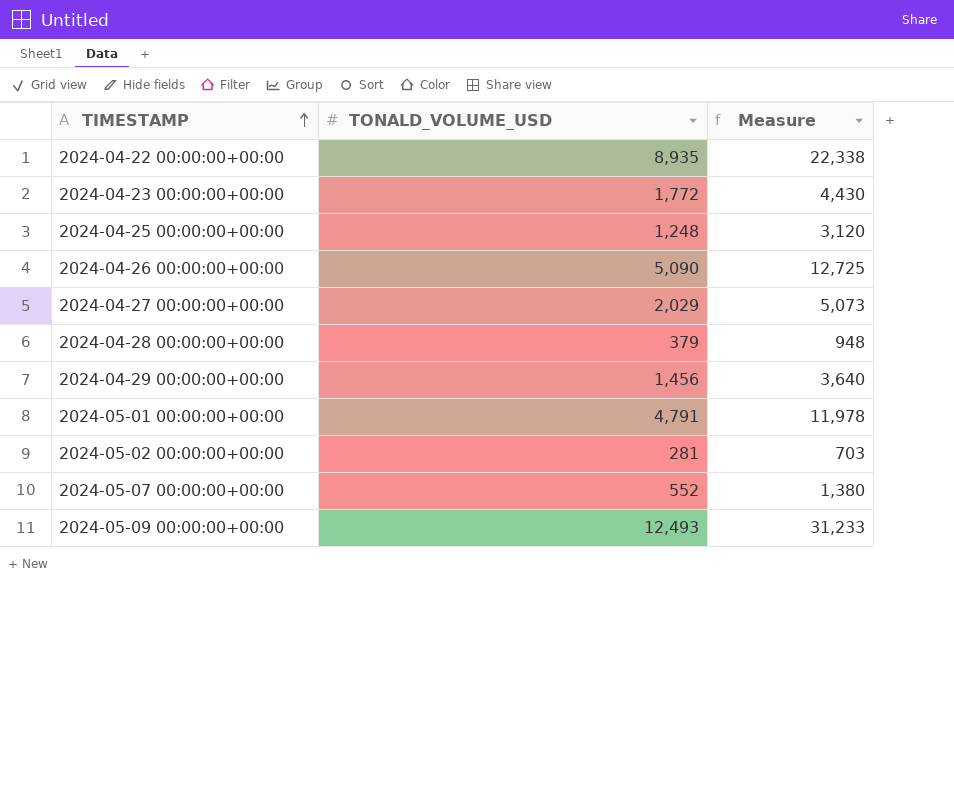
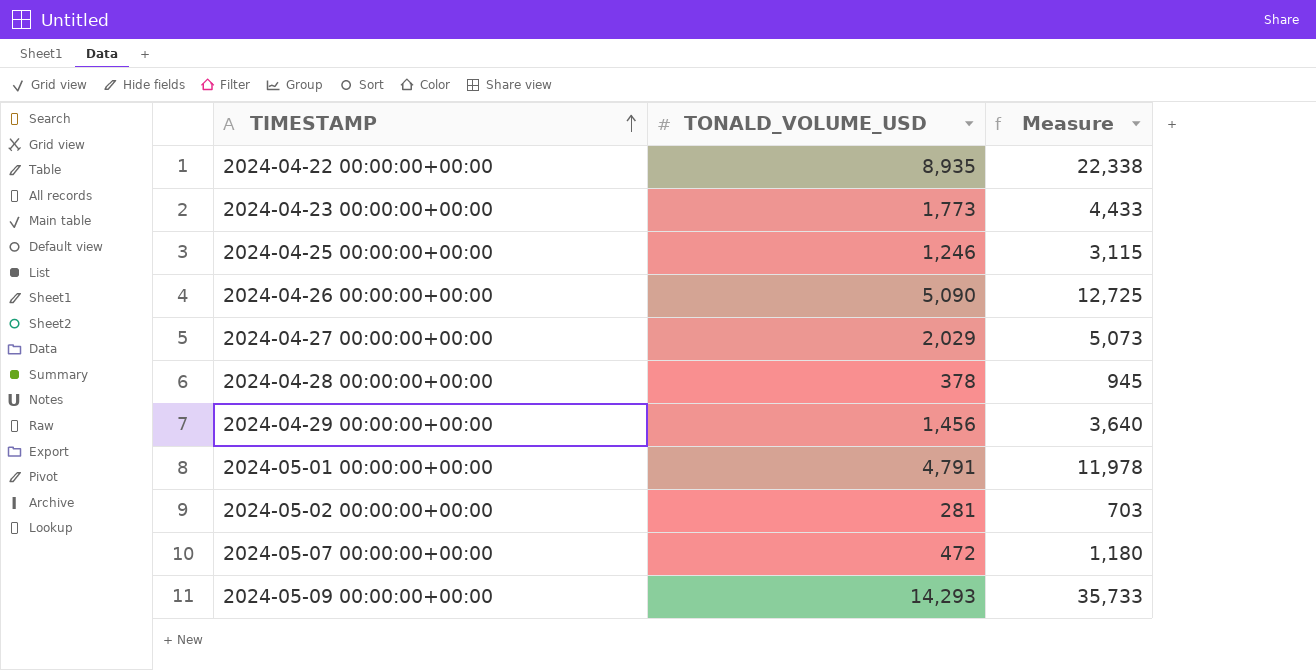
2024-04-23 00:00:00+00:00 | TONALD_VOLUME_USD: 1,772 -> 1,773
2024-04-23 00:00:00+00:00 | Measure: 4,430 -> 4,433
2024-04-25 00:00:00+00:00 | TONALD_VOLUME_USD: 1,248 -> 1,246
2024-04-25 00:00:00+00:00 | Measure: 3,120 -> 3,115
2024-04-28 00:00:00+00:00 | TONALD_VOLUME_USD: 379 -> 378
2024-04-28 00:00:00+00:00 | Measure: 948 -> 945
2024-05-07 00:00:00+00:00 | TONALD_VOLUME_USD: 552 -> 472
2024-05-07 00:00:00+00:00 | Measure: 1,380 -> 1,180
2024-05-09 00:00:00+00:00 | TONALD_VOLUME_USD: 12,493 -> 14,293
2024-05-09 00:00:00+00:00 | Measure: 31,233 -> 35,733

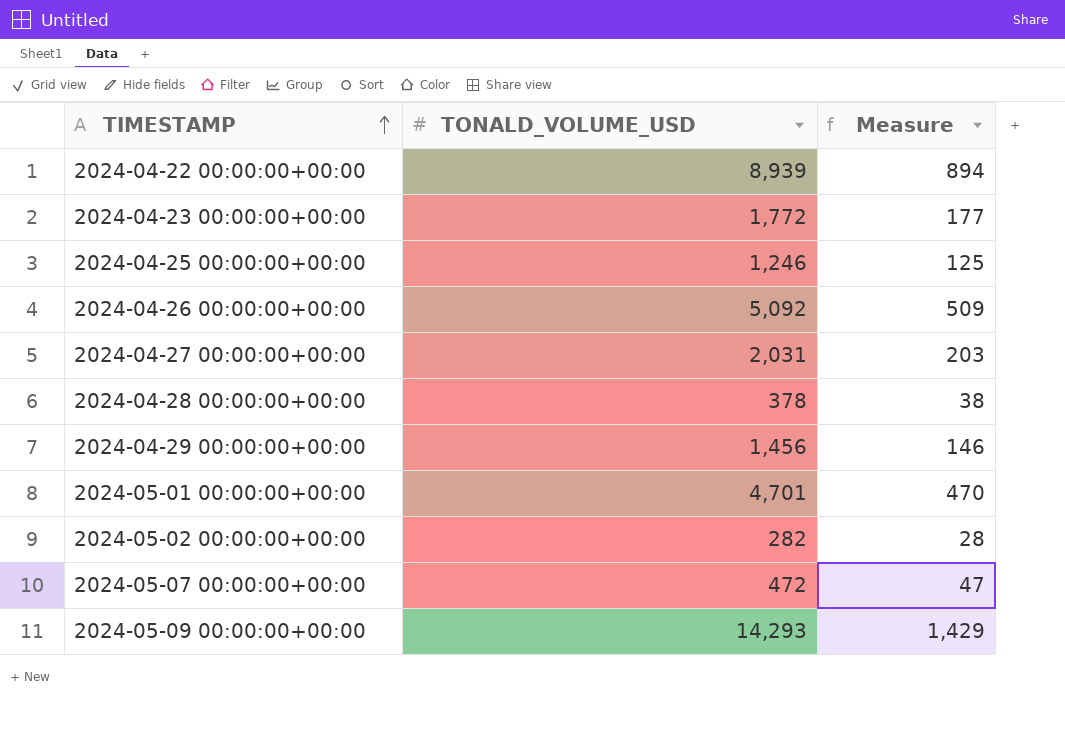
column Measure | formula: [TONALD_VOLUME_USD] * 2.5 -> [TONALD_VOLUME_USD] * 0.1
2024-04-22 00:00:00+00:00 | TONALD_VOLUME_USD: 8,935 -> 8,939
2024-04-23 00:00:00+00:00 | TONALD_VOLUME_USD: 1,773 -> 1,772
2024-04-26 00:00:00+00:00 | TONALD_VOLUME_USD: 5,090 -> 5,092
2024-04-27 00:00:00+00:00 | TONALD_VOLUME_USD: 2,029 -> 2,031
2024-05-01 00:00:00+00:00 | TONALD_VOLUME_USD: 4,791 -> 4,701
2024-05-02 00:00:00+00:00 | TONALD_VOLUME_USD: 281 -> 282

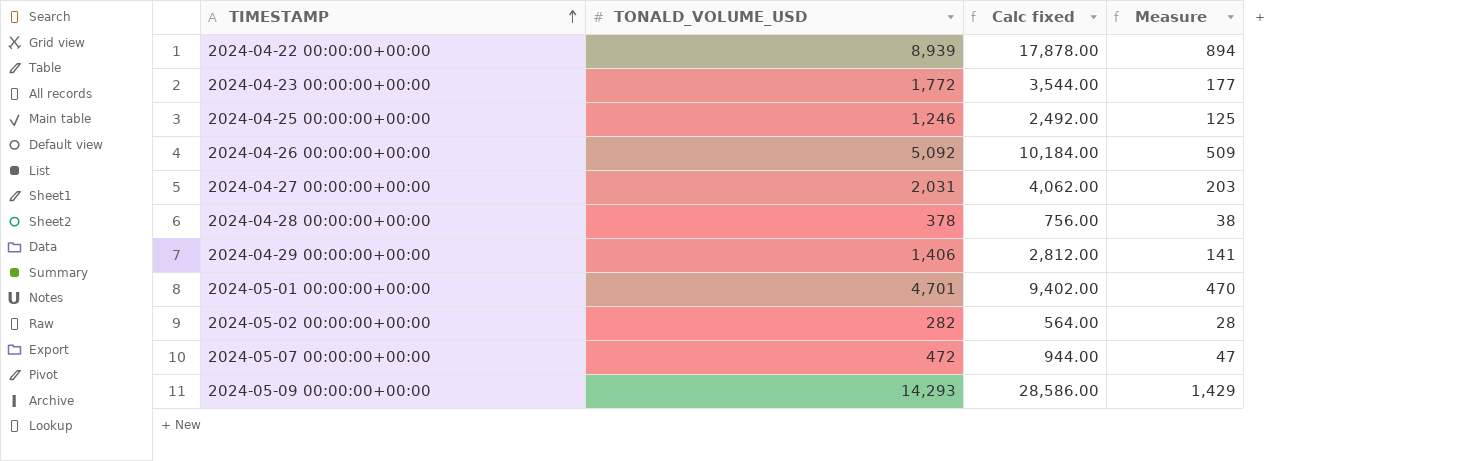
column Calc fixed | formula: none -> [TONALD_VOLUME_USD] * 2
2024-04-29 00:00:00+00:00 | TONALD_VOLUME_USD: 1,456 -> 1,406
2024-04-29 00:00:00+00:00 | Measure: 146 -> 141

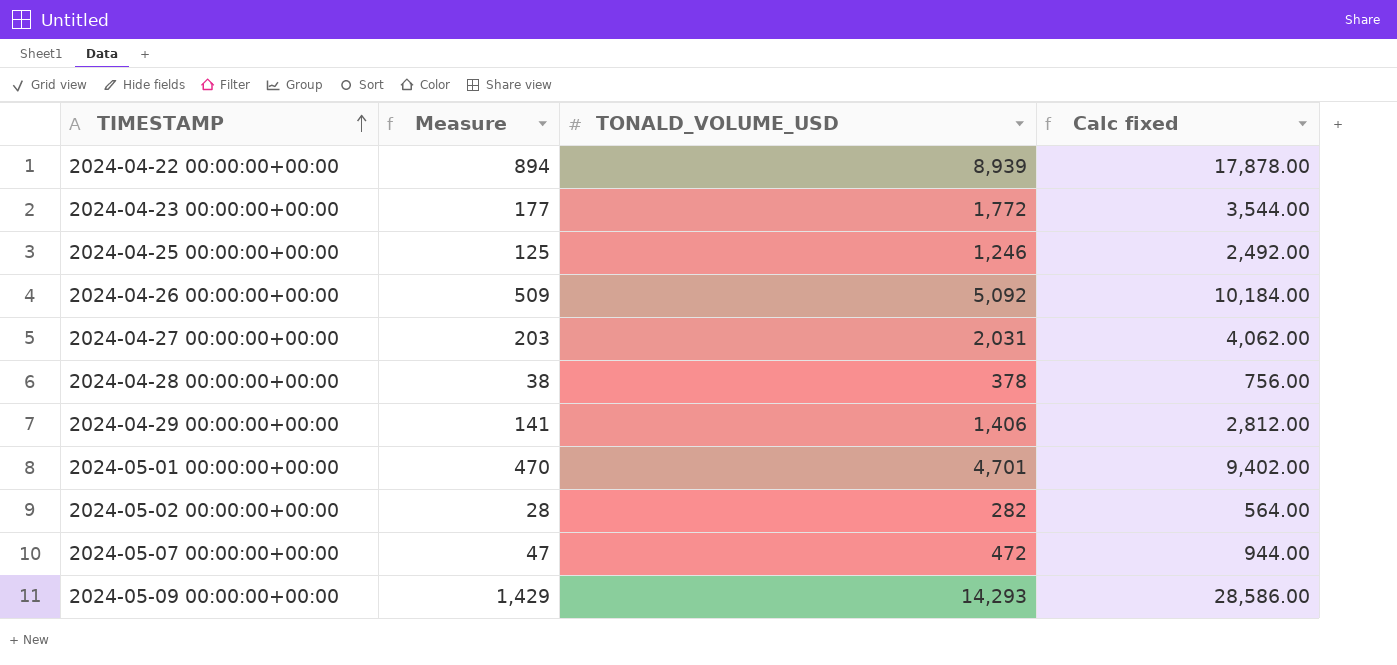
column Measure | position: 4 -> 2

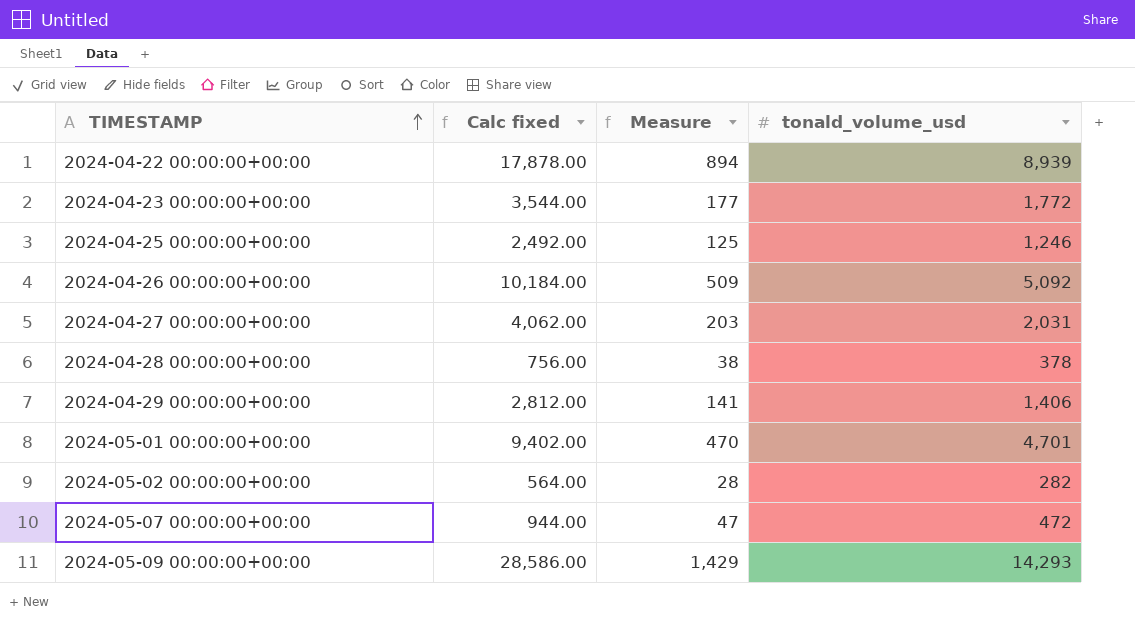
column Calc fixed | position: 4 -> 2
column name: TONALD_VOLUME_USD -> tonald_volume_usd

